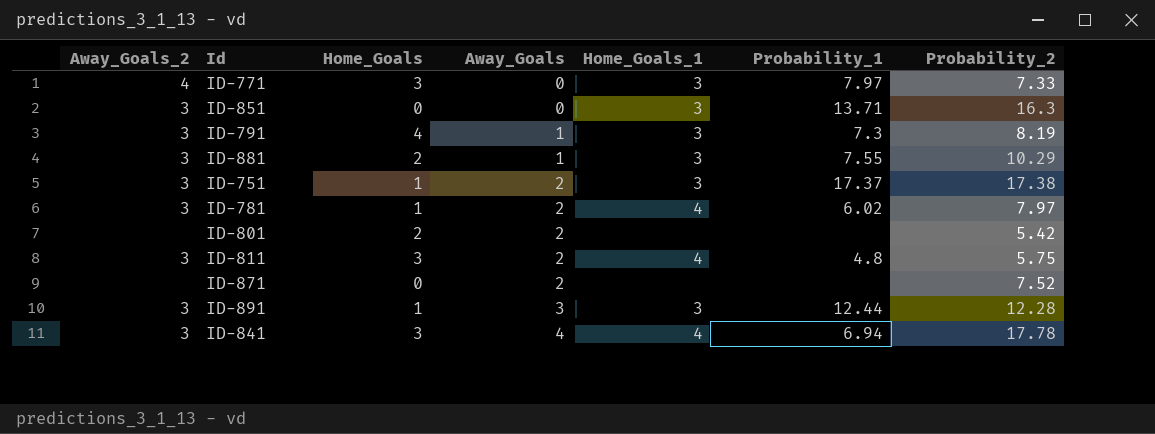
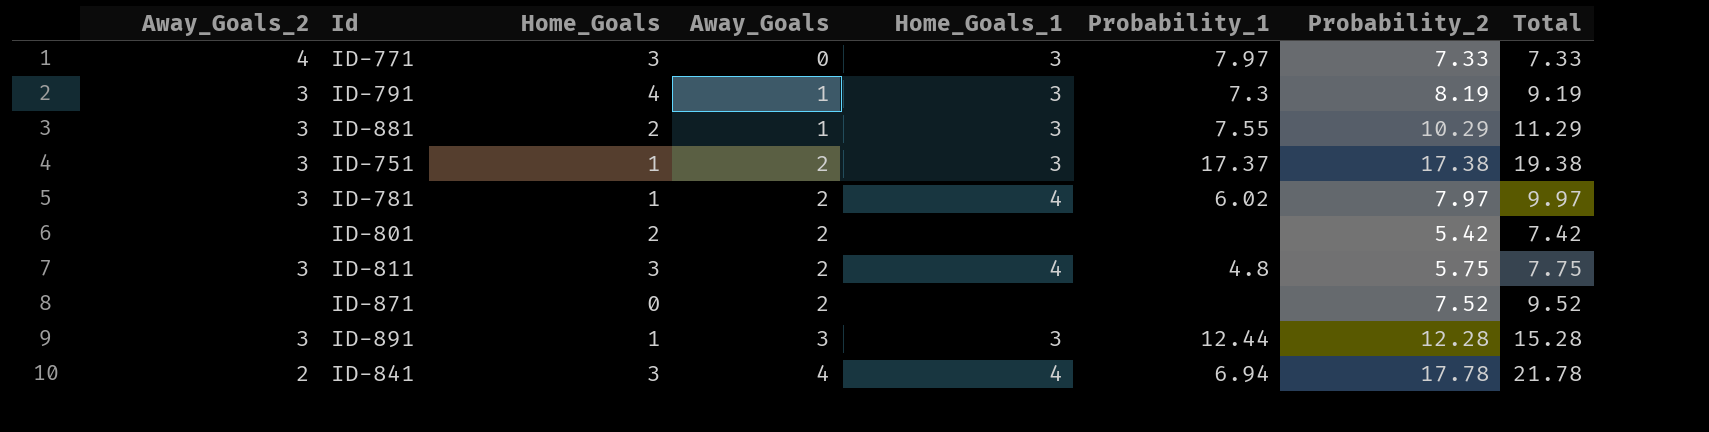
column Total | formula: none -> [Away_Goals] + [Probability_2]
row ID-851: 3 | 0 | 0 | 3 | 13.71 | 16.3 -> none
ID-841 | Away_Goals_2: 3 -> 2

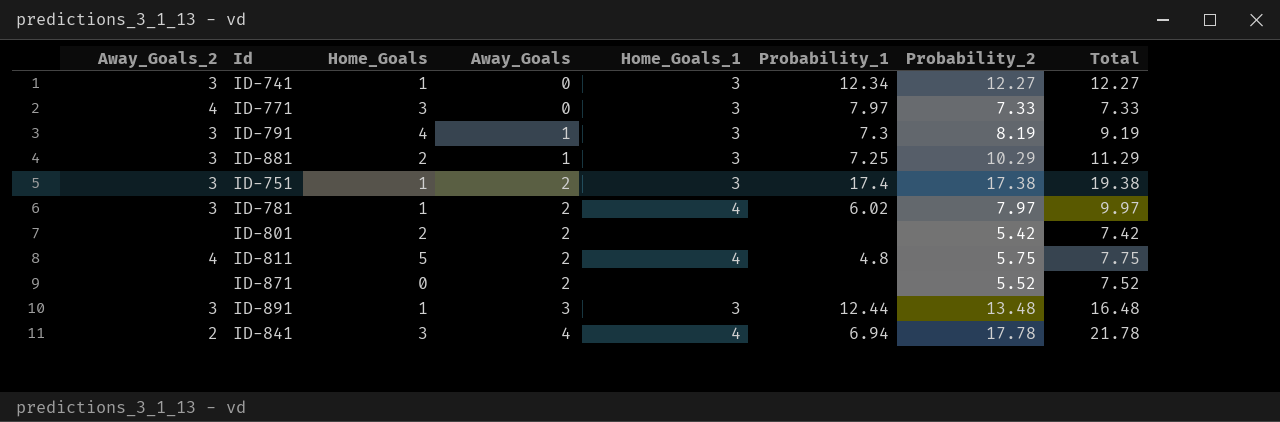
row ID-741: none -> 3 | 1 | 0 | 3 | 12.34 | 12.27 | 12.27
ID-881 | Probability_1: 7.55 -> 7.25
ID-751 | Probability_1: 17.37 -> 17.4
ID-811 | Away_Goals_2: 3 -> 4
ID-811 | Home_Goals: 3 -> 5
ID-871 | Probability_2: 7.52 -> 5.52
ID-871 | Total: 9.52 -> 7.52
ID-891 | Probability_2: 12.28 -> 13.48
ID-891 | Total: 15.28 -> 16.48

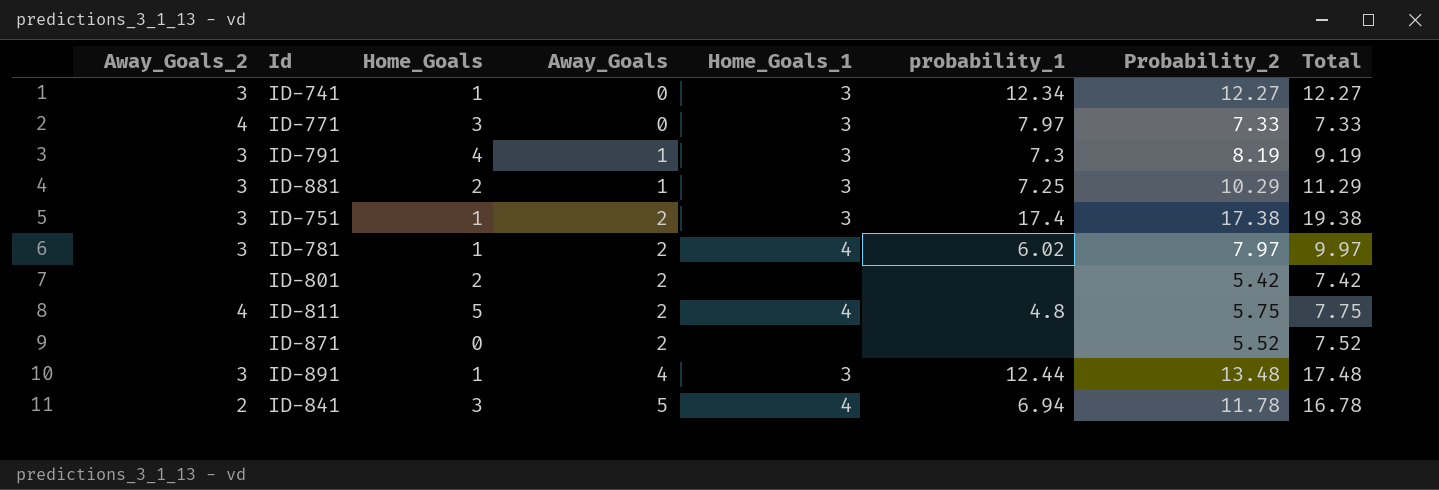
column name: Probability_1 -> probability_1
ID-891 | Away_Goals: 3 -> 4
ID-891 | Total: 16.48 -> 17.48
ID-841 | Away_Goals: 4 -> 5
ID-841 | Probability_2: 17.78 -> 11.78
ID-841 | Total: 21.78 -> 16.78

